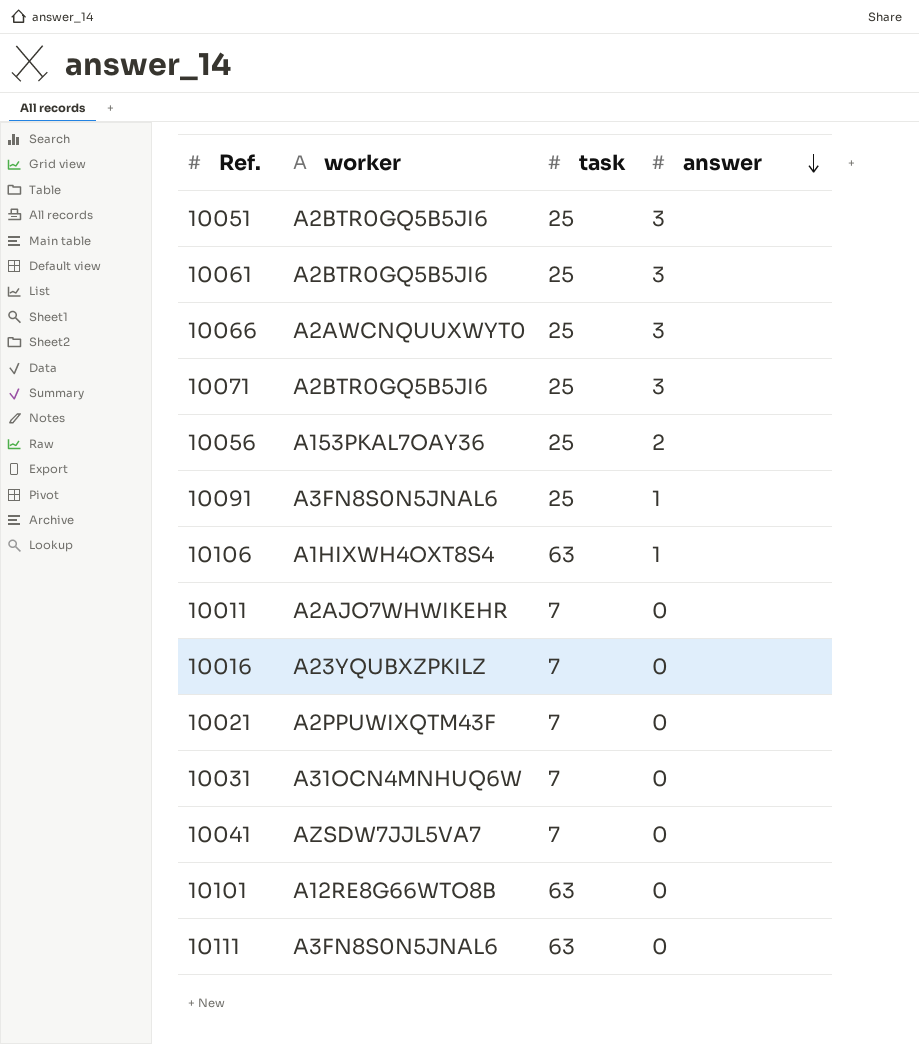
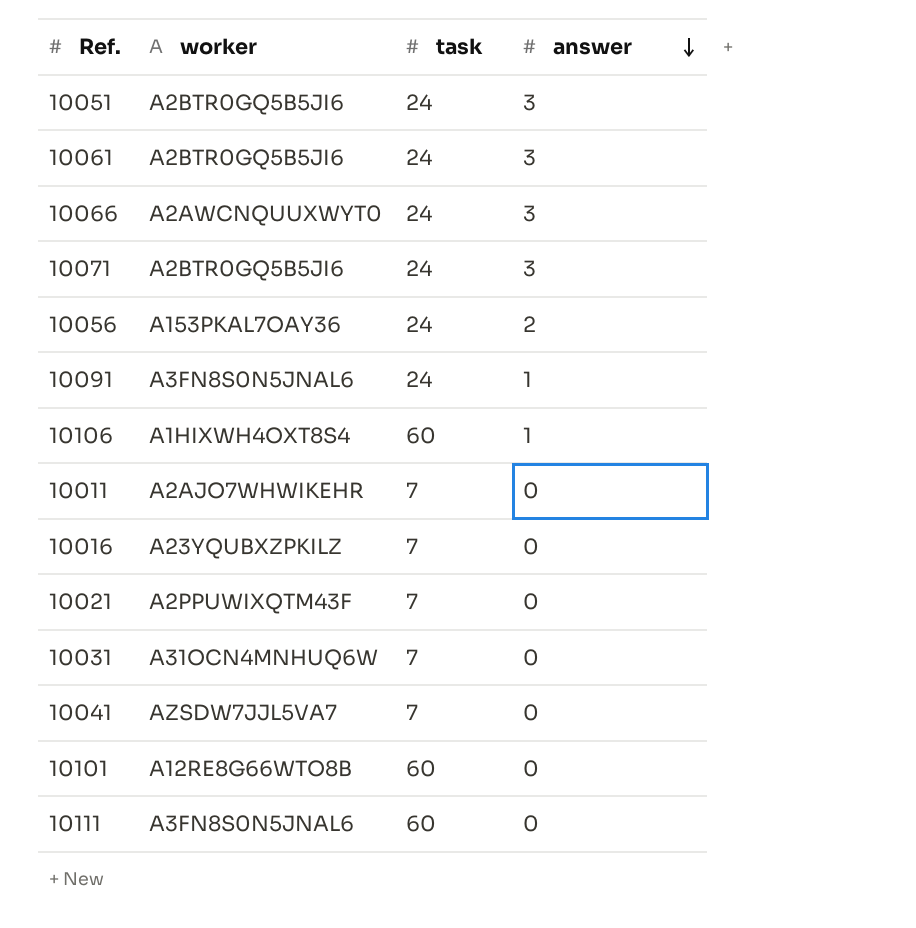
10051 | task: 25 -> 24
10061 | task: 25 -> 24
10066 | task: 25 -> 24
10071 | task: 25 -> 24
10056 | task: 25 -> 24
10091 | task: 25 -> 24
10106 | task: 63 -> 60
10101 | task: 63 -> 60
10111 | task: 63 -> 60

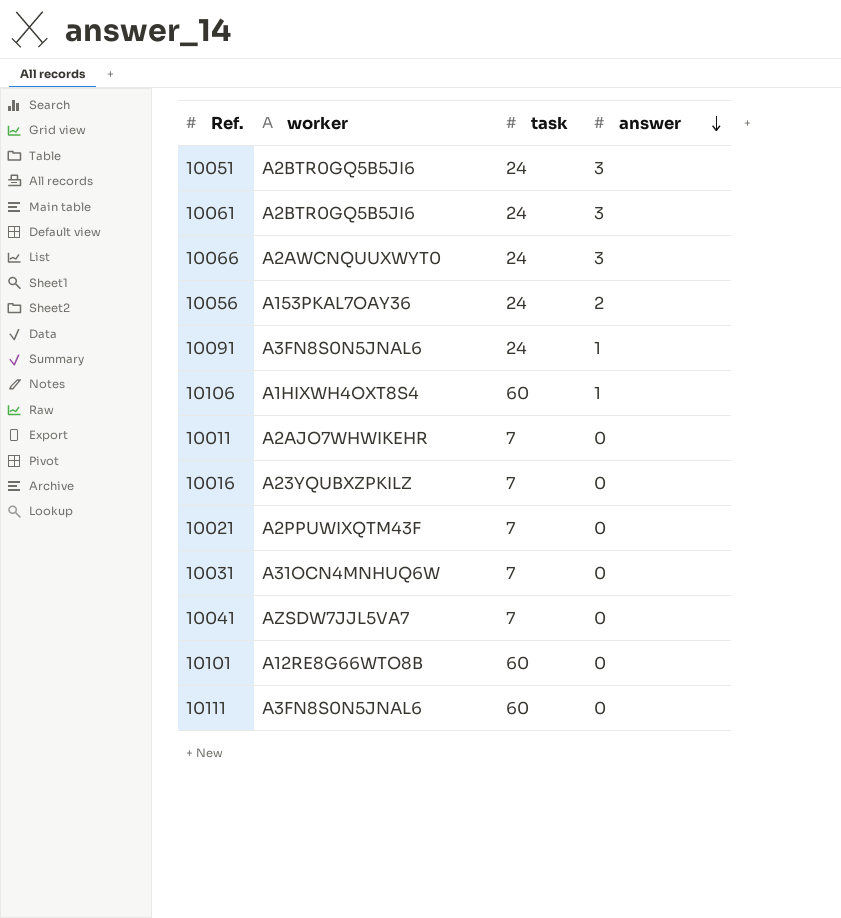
row 10071: A2BTR0GQ5B5JI6 | 24 | 3 -> none

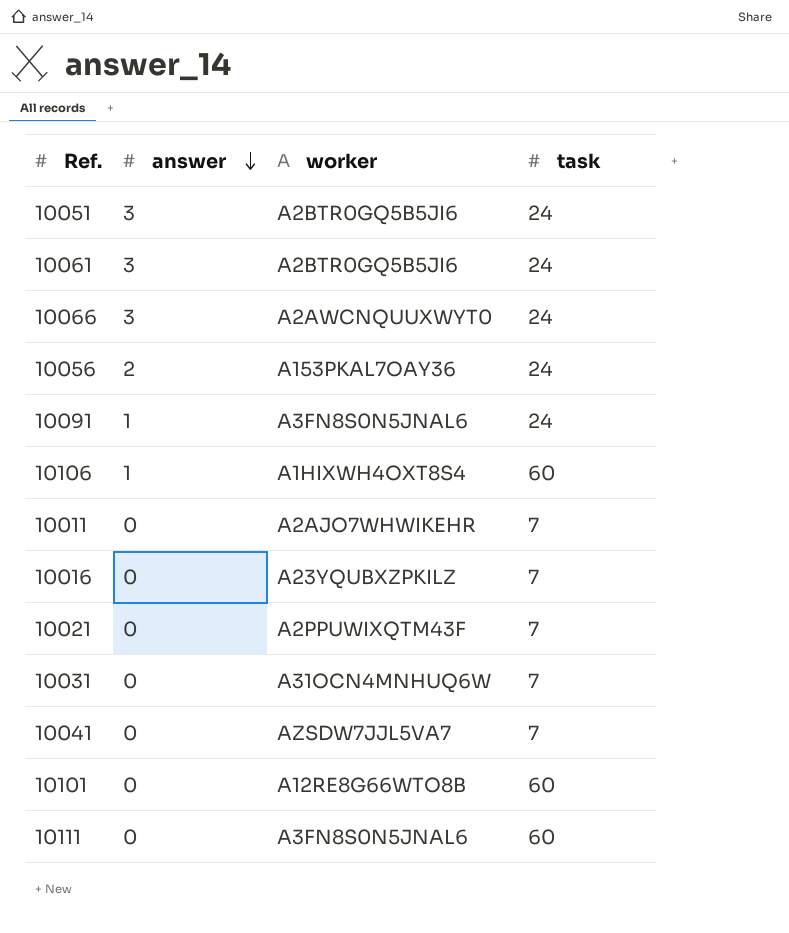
column answer | position: 4 -> 2

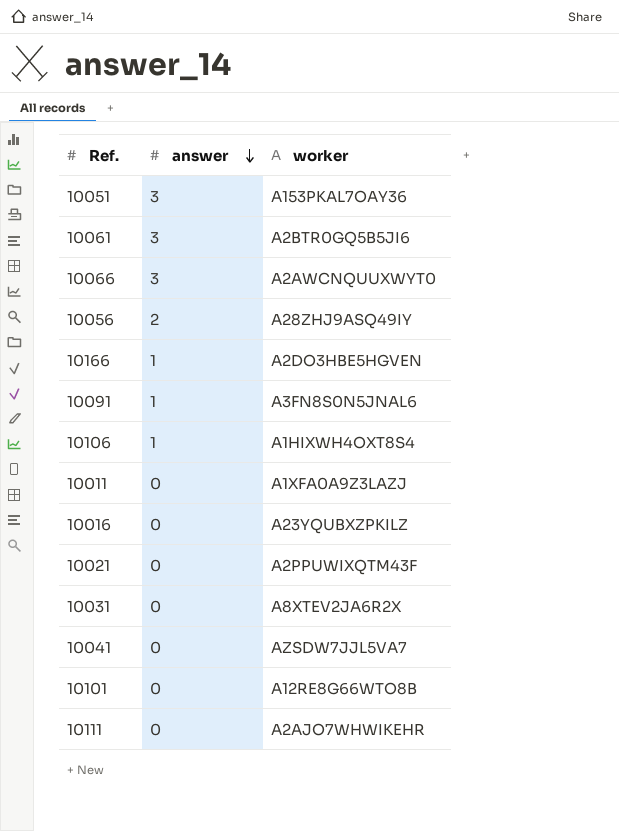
column task | position: 4 -> none
10051 | worker: A2BTR0GQ5B5JI6 -> A153PKAL7OAY36
10056 | worker: A153PKAL7OAY36 -> A28ZHJ9ASQ49IY
row 10166: none -> 1 | A2DO3HBE5HGVEN
10011 | worker: A2AJO7WHWIKEHR -> A1XFA0A9Z3LAZJ
10031 | worker: A31OCN4MNHUQ6W -> A8XTEV2JA6R2X
10111 | worker: A3FN8S0N5JNAL6 -> A2AJO7WHWIKEHR

